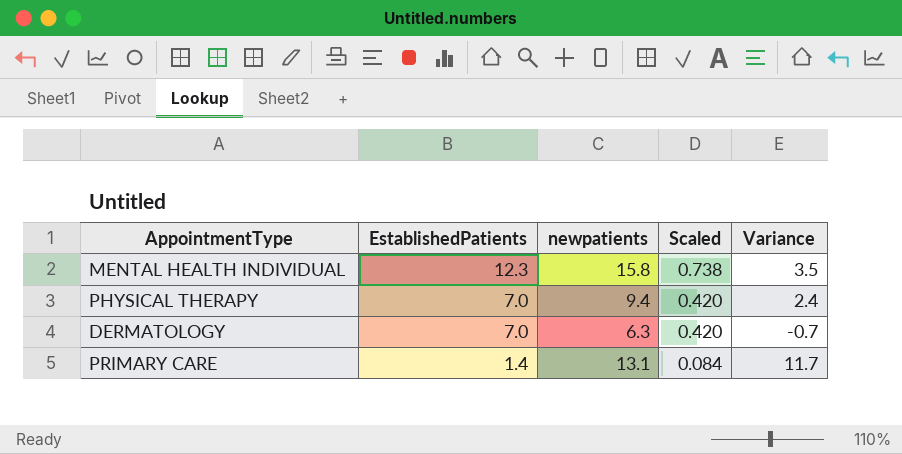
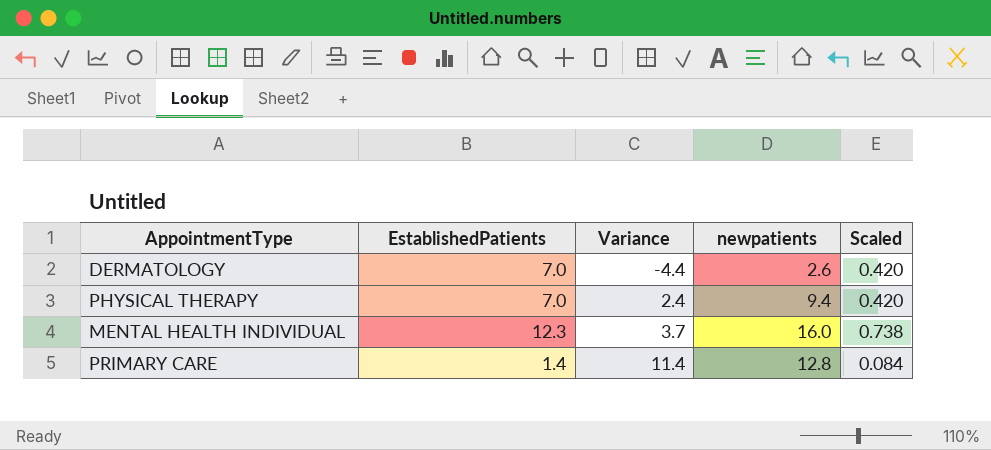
row order: EstablishedPatients descending -> Variance ascending
column Variance | position: 5 -> 3
DERMATOLOGY | Variance: -0.7 -> -4.4
DERMATOLOGY | newpatients: 6.3 -> 2.6
MENTAL HEALTH INDIVIDUAL | Variance: 3.5 -> 3.7
MENTAL HEALTH INDIVIDUAL | newpatients: 15.8 -> 16.0
PRIMARY CARE | Variance: 11.7 -> 11.4
PRIMARY CARE | newpatients: 13.1 -> 12.8

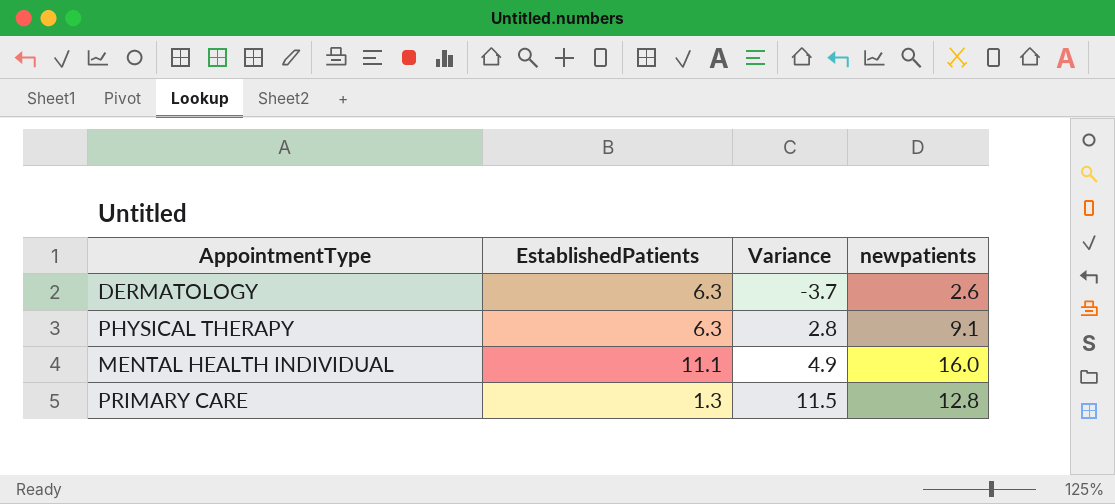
column Scaled | formula: [EstablishedPatients] * 0.06 -> none
DERMATOLOGY | EstablishedPatients: 7.0 -> 6.3
DERMATOLOGY | Variance: -4.4 -> -3.7
PHYSICAL THERAPY | EstablishedPatients: 7.0 -> 6.3
PHYSICAL THERAPY | Variance: 2.4 -> 2.8
PHYSICAL THERAPY | newpatients: 9.4 -> 9.1
MENTAL HEALTH INDIVIDUAL | EstablishedPatients: 12.3 -> 11.1
MENTAL HEALTH INDIVIDUAL | Variance: 3.7 -> 4.9
PRIMARY CARE | EstablishedPatients: 1.4 -> 1.3
PRIMARY CARE | Variance: 11.4 -> 11.5

